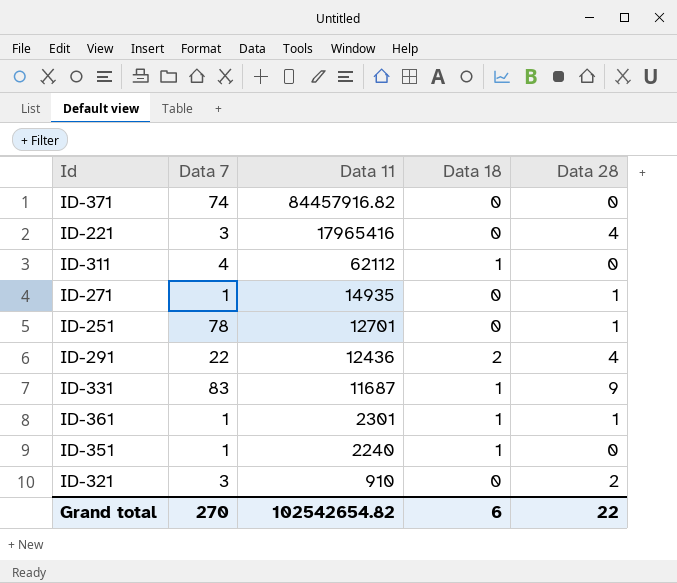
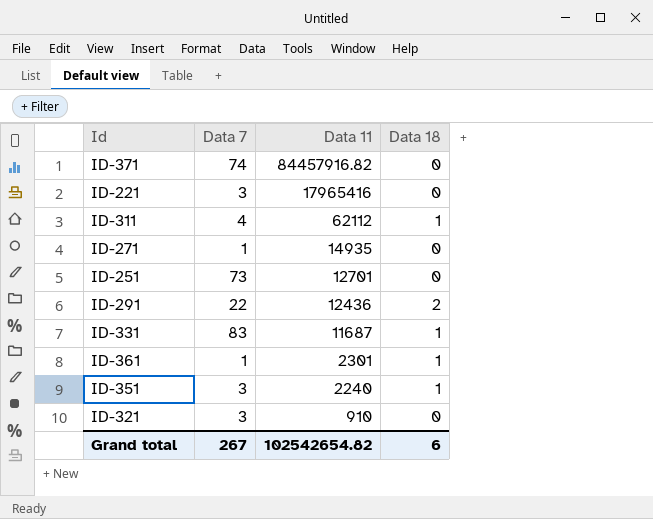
column Data 28 | position: 5 -> none
ID-251 | Data 7: 78 -> 73
ID-351 | Data 7: 1 -> 3
Grand total | Data 7: 270 -> 267

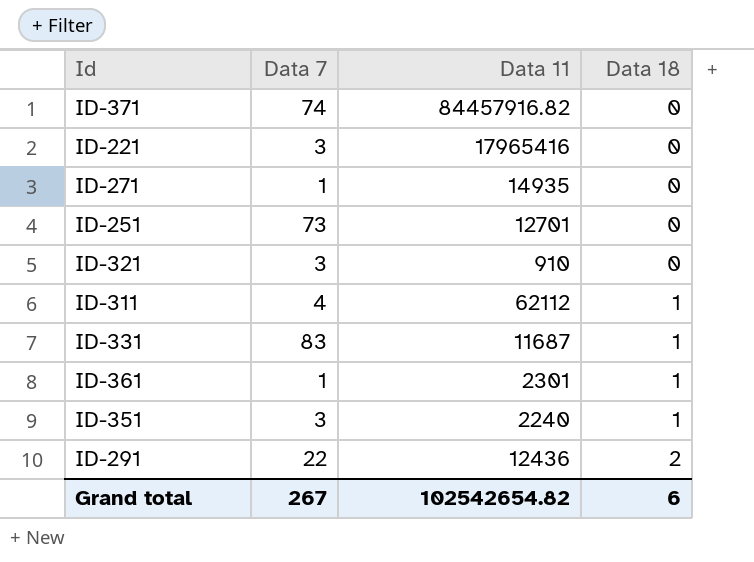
row order: Data 11 descending -> Data 18 ascending

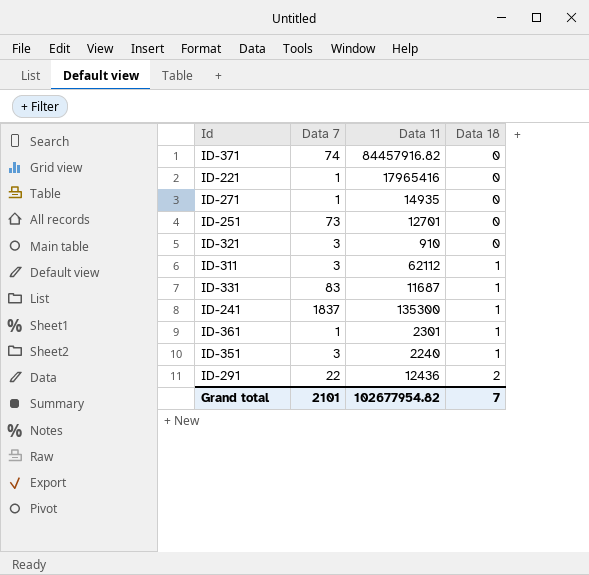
ID-221 | Data 7: 3 -> 1
ID-311 | Data 7: 4 -> 3
row ID-241: none -> 1837 | 135300 | 1
Grand total | Data 7: 267 -> 2101
Grand total | Data 11: 102542654.82 -> 102677954.82
Grand total | Data 18: 6 -> 7

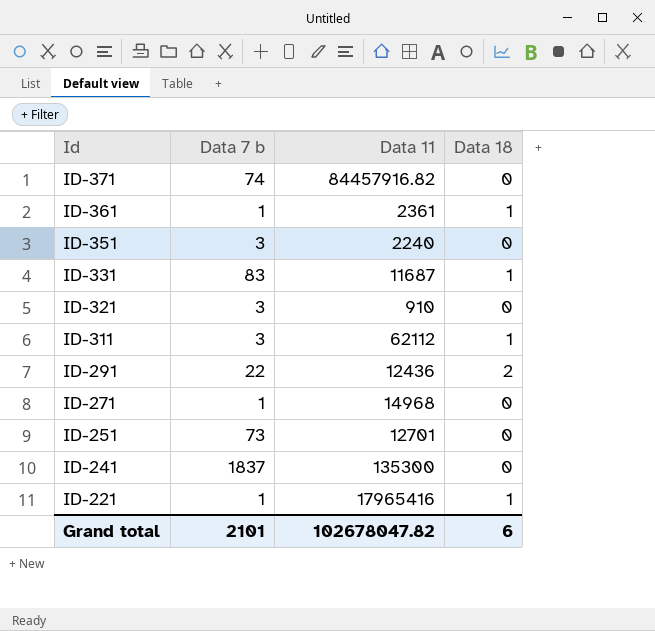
row order: Data 18 ascending -> Id descending
column name: Data 7 -> Data 7 b
ID-361 | Data 11: 2301 -> 2361
ID-351 | Data 18: 1 -> 0
ID-271 | Data 11: 14935 -> 14968
ID-241 | Data 18: 1 -> 0
ID-221 | Data 18: 0 -> 1
Grand total | Data 11: 102677954.82 -> 102678047.82
Grand total | Data 18: 7 -> 6

